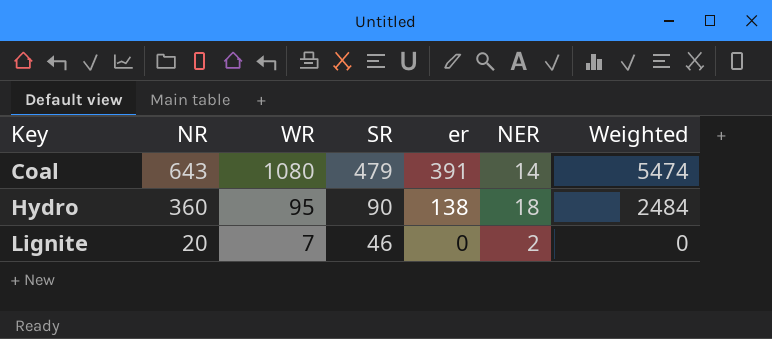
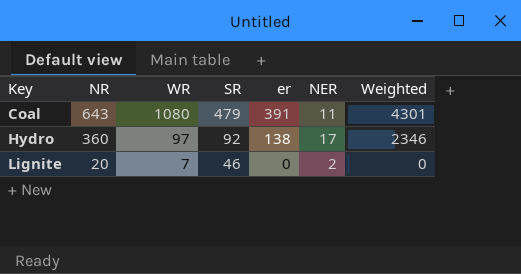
Coal | NER: 14 -> 11
Coal | Weighted: 5474 -> 4301
Hydro | WR: 95 -> 97
Hydro | SR: 90 -> 92
Hydro | NER: 18 -> 17
Hydro | Weighted: 2484 -> 2346

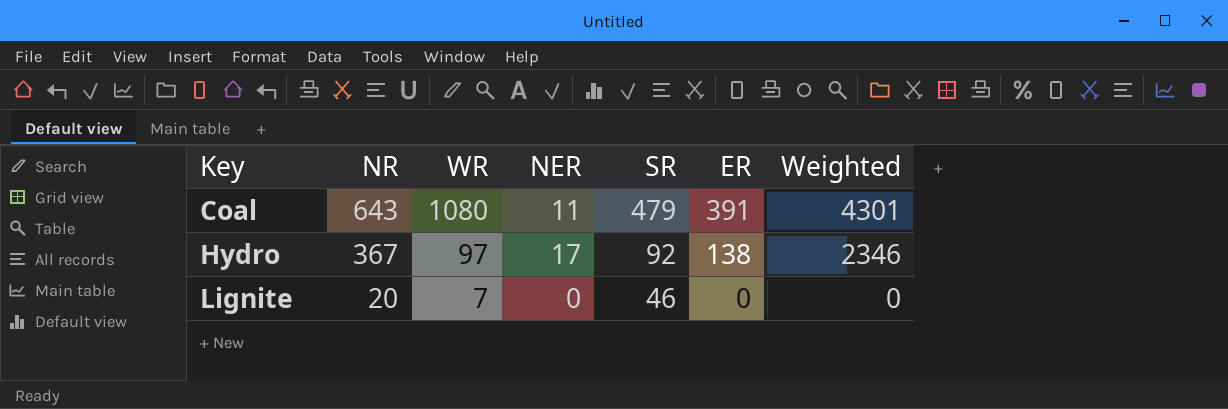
column NER | position: 6 -> 4
column name: er -> ER
Hydro | NR: 360 -> 367
Lignite | NER: 2 -> 0

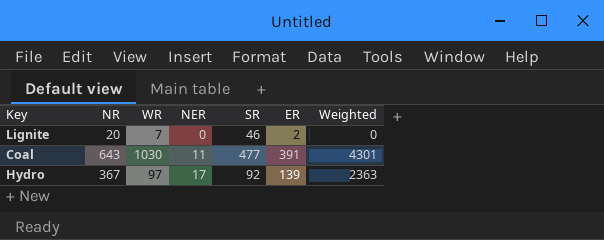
row order: Key ascending -> NER ascending
Lignite | ER: 0 -> 2
Coal | WR: 1080 -> 1030
Coal | SR: 479 -> 477
Hydro | ER: 138 -> 139
Hydro | Weighted: 2346 -> 2363

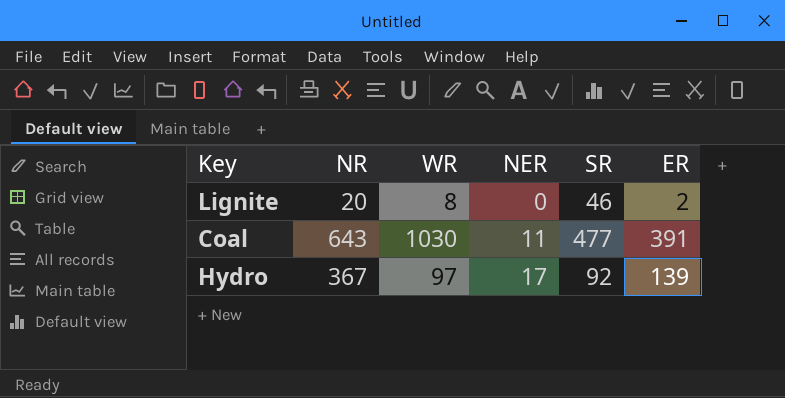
column Weighted | formula: [NER] * [ER] -> none
Lignite | WR: 7 -> 8

